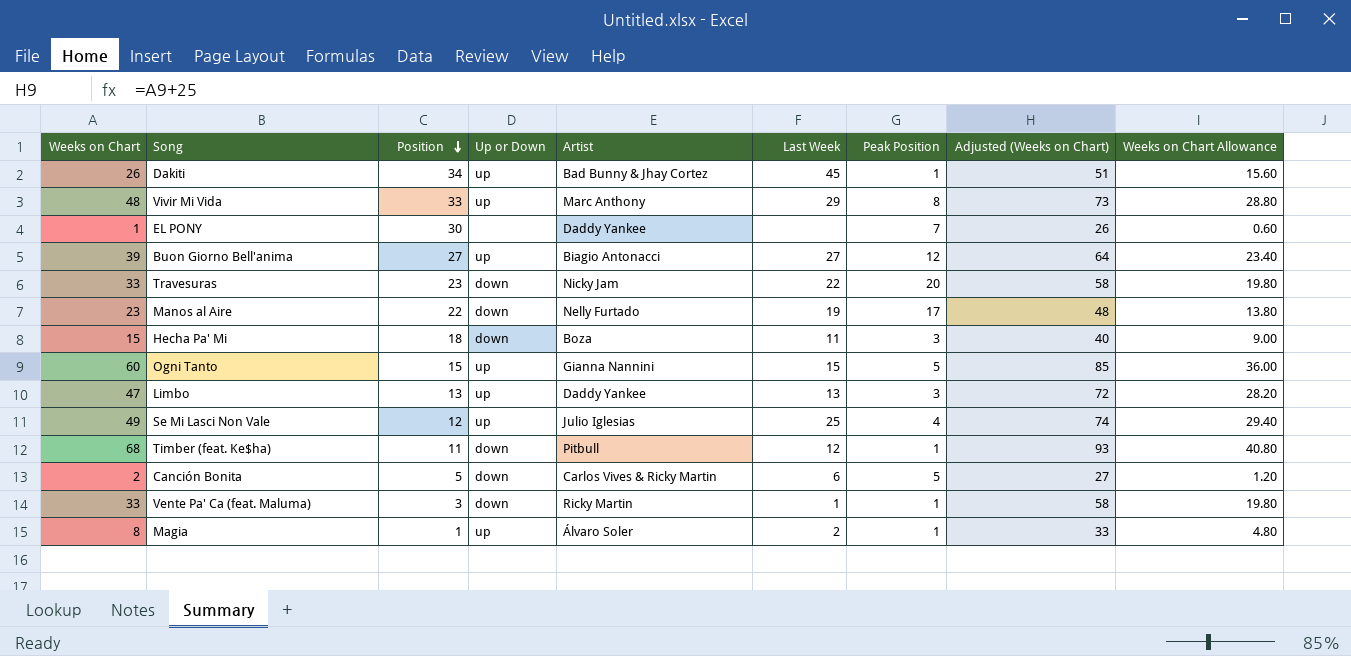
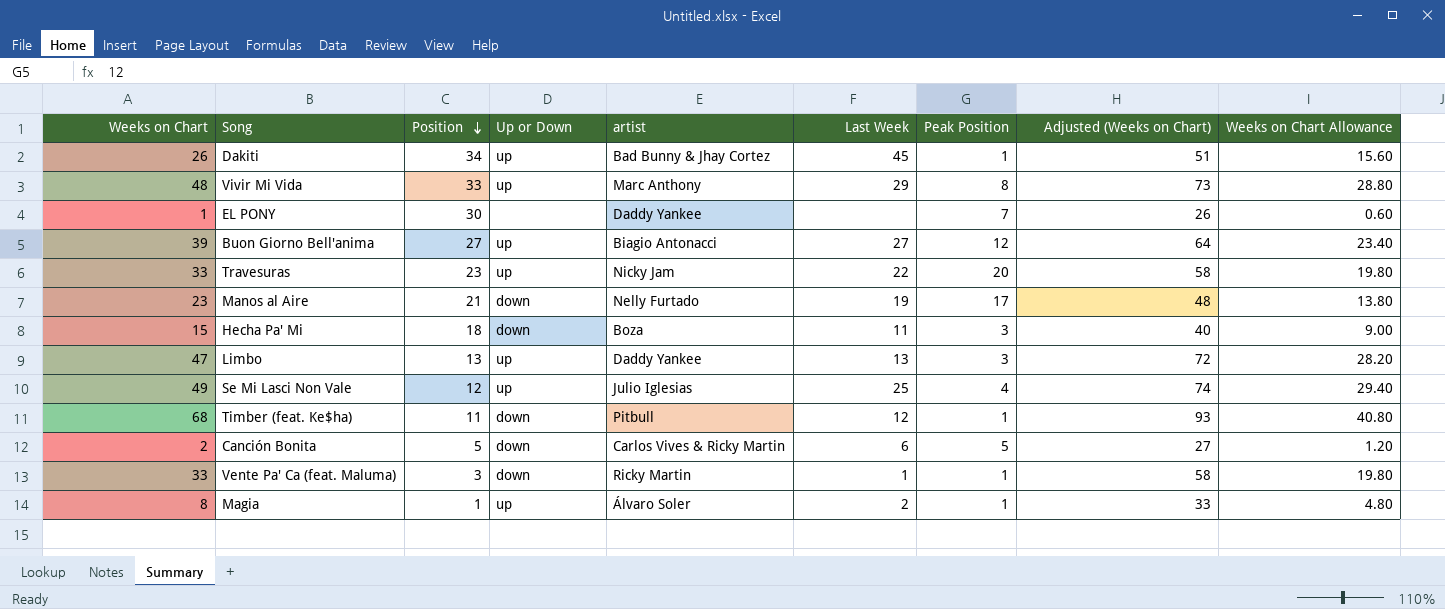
column name: Artist -> artist
row Ogni Tanto: 60 | 15 | up | Gianna Nannini | 15 | 5 | 85 | 36.00 -> none
Travesuras | Up or Down: down -> up
Manos al Aire | Position: 22 -> 21

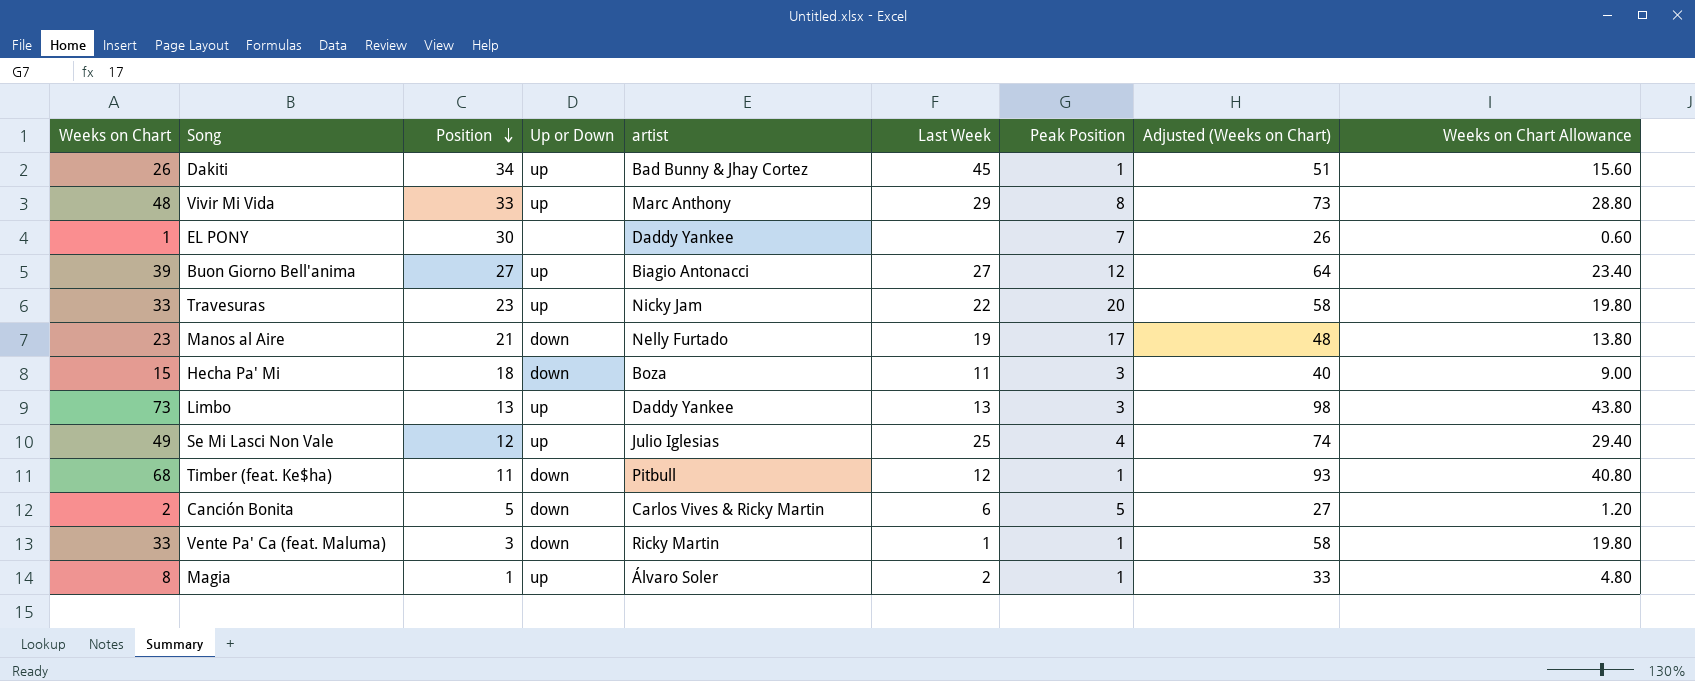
Limbo | Weeks on Chart: 47 -> 73
Limbo | Adjusted (Weeks on Chart): 72 -> 98
Limbo | Weeks on Chart Allowance: 28.20 -> 43.80

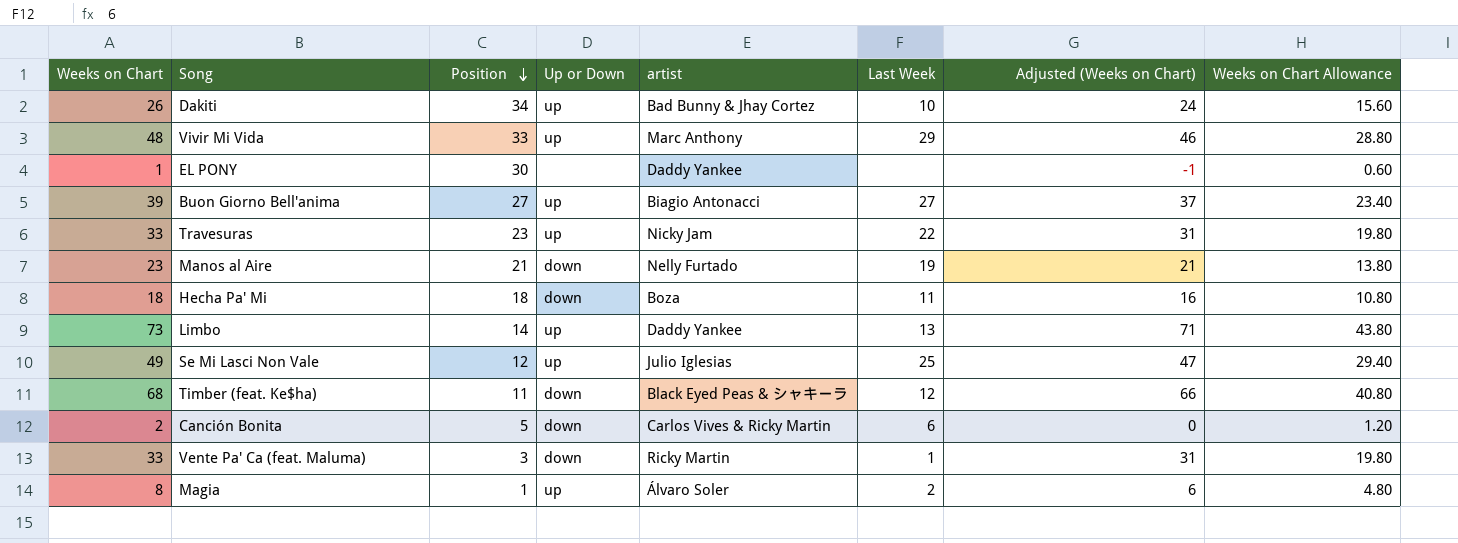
column Peak Position | position: 7 -> none
column Adjusted (Weeks on Chart) | formula: [Weeks on Chart] + 25 -> [Weeks on Chart] - 2
Dakiti | Last Week: 45 -> 10
Hecha Pa' Mi | Weeks on Chart: 15 -> 18
Hecha Pa' Mi | Weeks on Chart Allowance: 9.00 -> 10.80
Limbo | Position: 13 -> 14
Timber (feat. Ke$ha) | artist: Pitbull -> Black Eyed Peas & シャキーラ

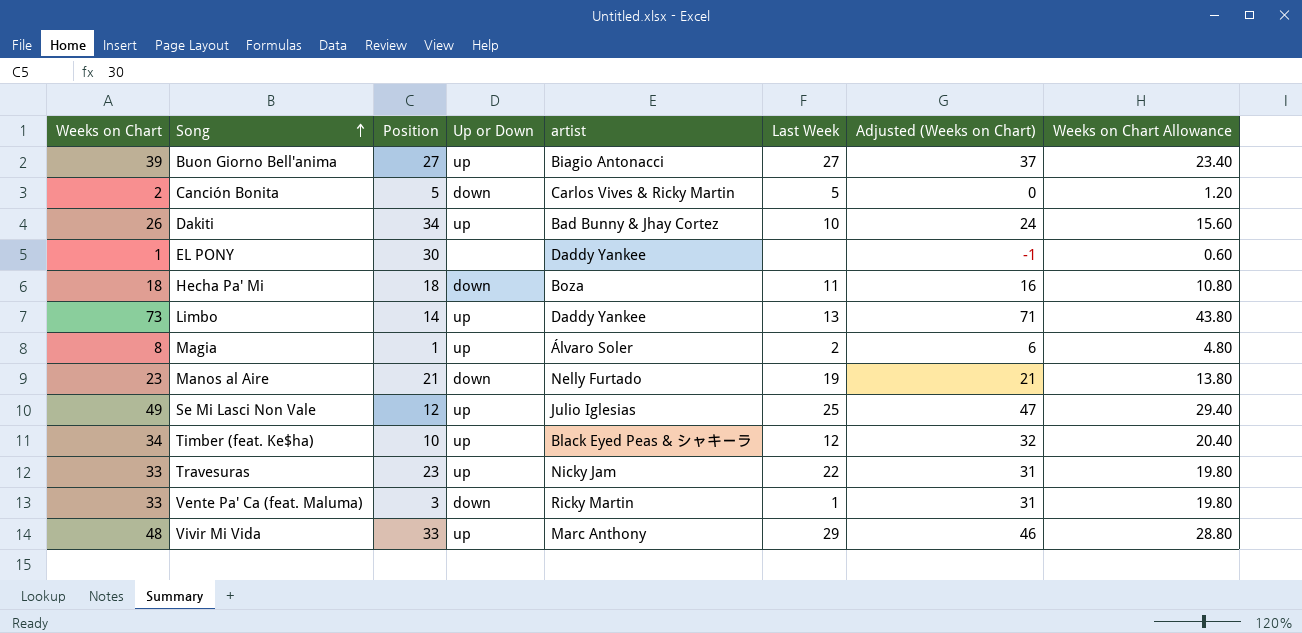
row order: Position descending -> Song ascending
Canción Bonita | Last Week: 6 -> 5
Timber (feat. Ke$ha) | Weeks on Chart: 68 -> 34
Timber (feat. Ke$ha) | Position: 11 -> 10
Timber (feat. Ke$ha) | Up or Down: down -> up
Timber (feat. Ke$ha) | Adjusted (Weeks on Chart): 66 -> 32
Timber (feat. Ke$ha) | Weeks on Chart Allowance: 40.80 -> 20.40

